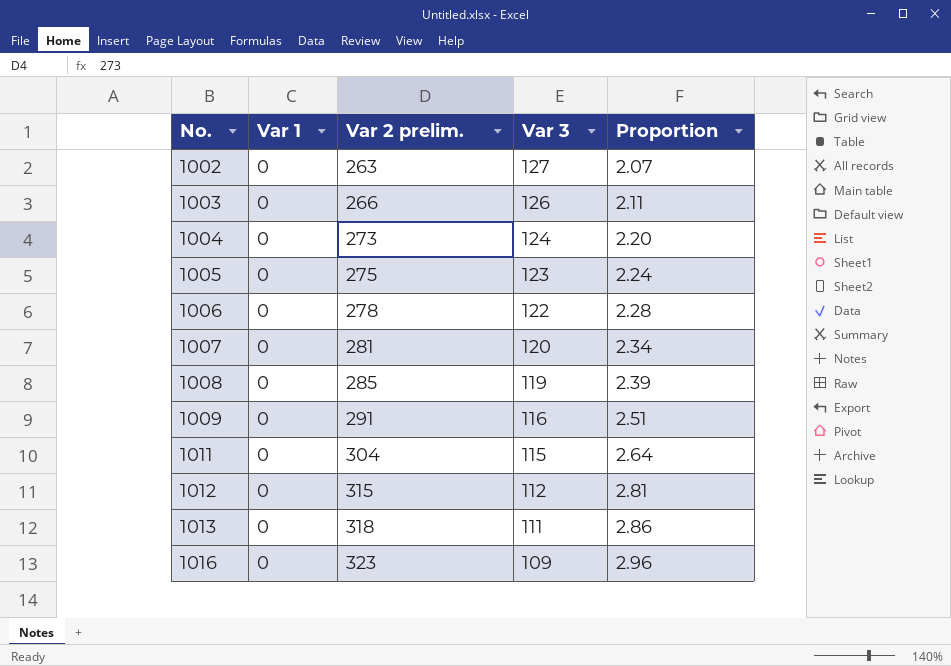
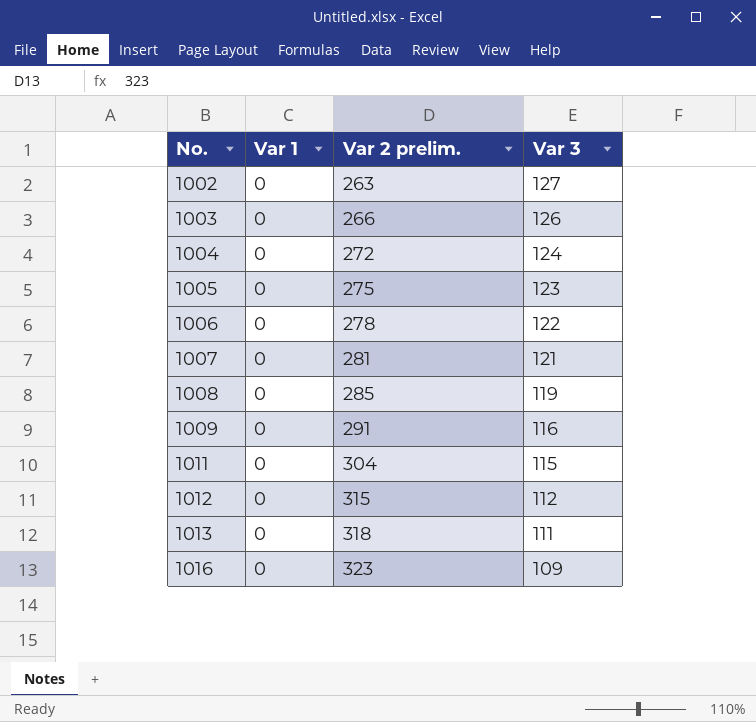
column Proportion | formula: [Var 2 prelim.] / [Var 3] -> none
1004 | Var 2 prelim.: 273 -> 272
1007 | Var 3: 120 -> 121

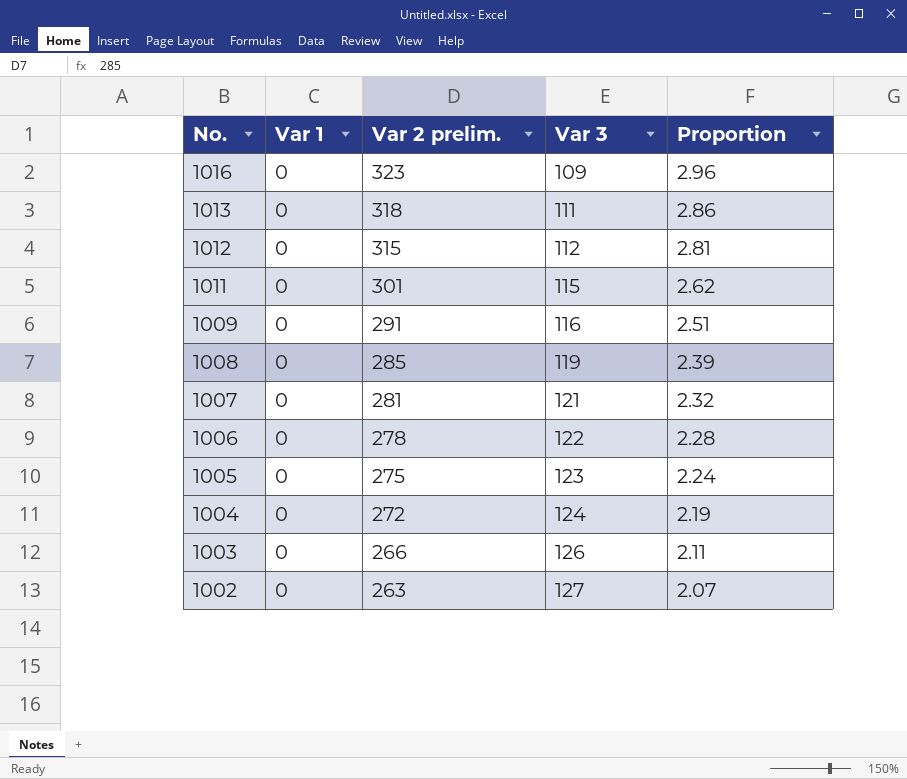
row order: No. ascending -> No. descending
column Proportion | formula: none -> [Var 2 prelim.] / [Var 3]
1011 | Var 2 prelim.: 304 -> 301

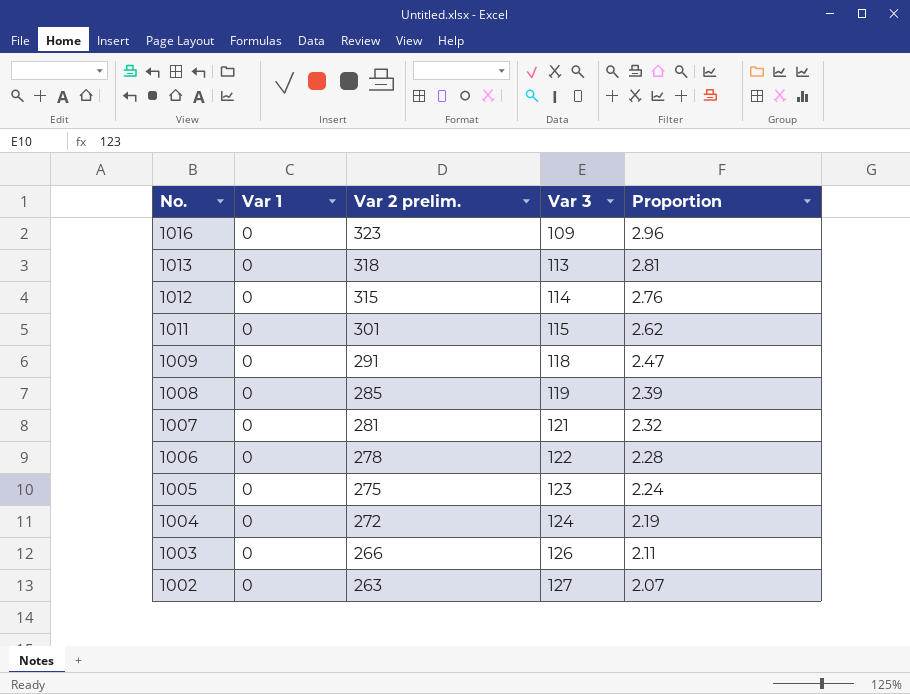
1013 | Var 3: 111 -> 113
1013 | Proportion: 2.86 -> 2.81
1012 | Var 3: 112 -> 114
1012 | Proportion: 2.81 -> 2.76
1009 | Var 3: 116 -> 118
1009 | Proportion: 2.51 -> 2.47

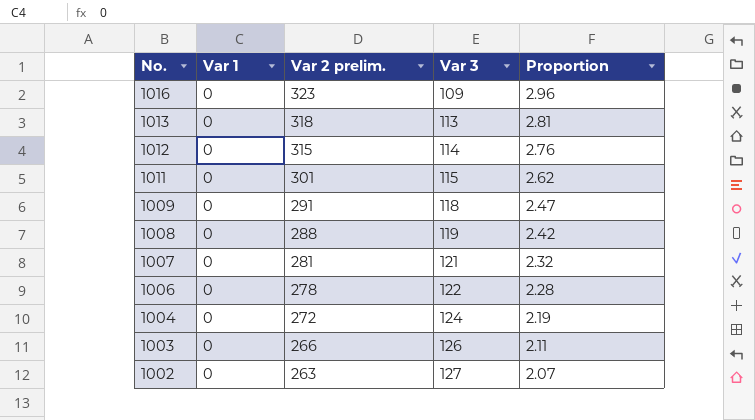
row 1005: 0 | 275 | 123 | 2.24 -> none
1008 | Var 2 prelim.: 285 -> 288
1008 | Proportion: 2.39 -> 2.42

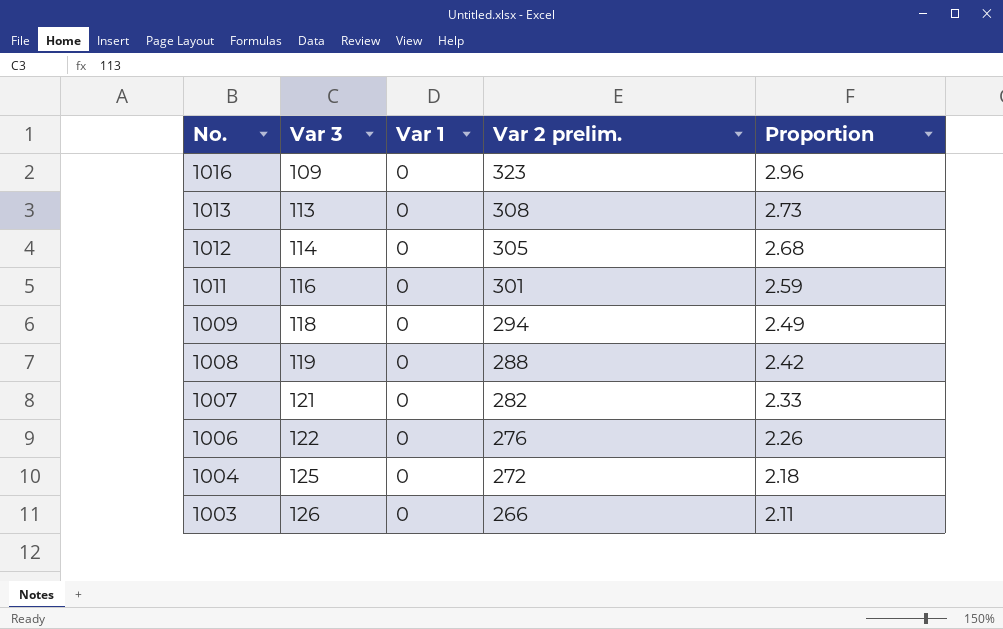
column Var 3 | position: 4 -> 2
row 1002: 0 | 263 | 127 | 2.07 -> none
1013 | Var 2 prelim.: 318 -> 308
1013 | Proportion: 2.81 -> 2.73
1012 | Var 2 prelim.: 315 -> 305
1012 | Proportion: 2.76 -> 2.68
1011 | Var 3: 115 -> 116
1011 | Proportion: 2.62 -> 2.59
1009 | Var 2 prelim.: 291 -> 294
1009 | Proportion: 2.47 -> 2.49
1007 | Var 2 prelim.: 281 -> 282
1007 | Proportion: 2.32 -> 2.33
1006 | Var 2 prelim.: 278 -> 276
1006 | Proportion: 2.28 -> 2.26
1004 | Var 3: 124 -> 125
1004 | Proportion: 2.19 -> 2.18

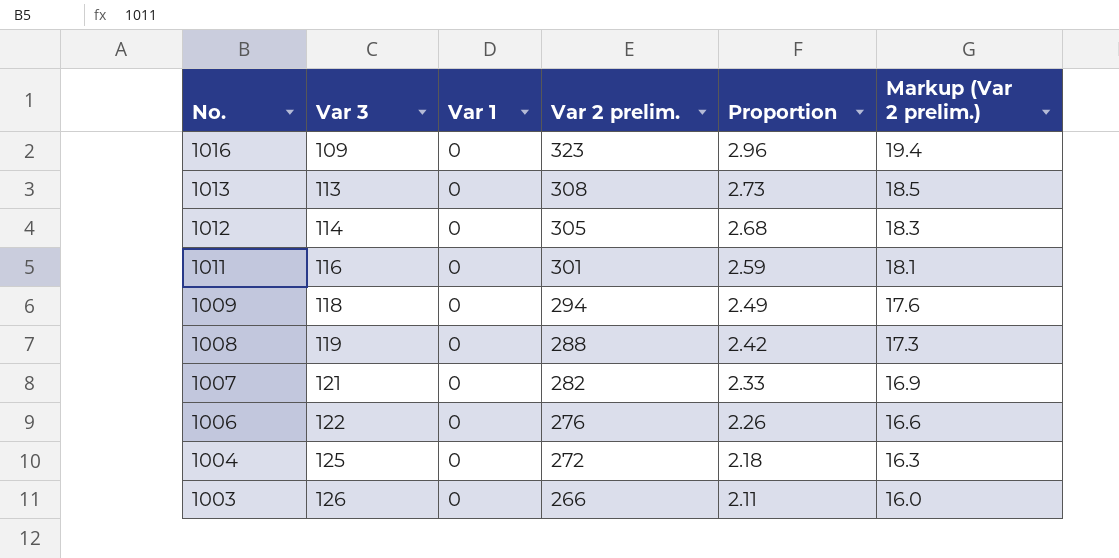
column Markup (Var 2 prelim.) | formula: none -> [Var 2 prelim.] * 0.06

